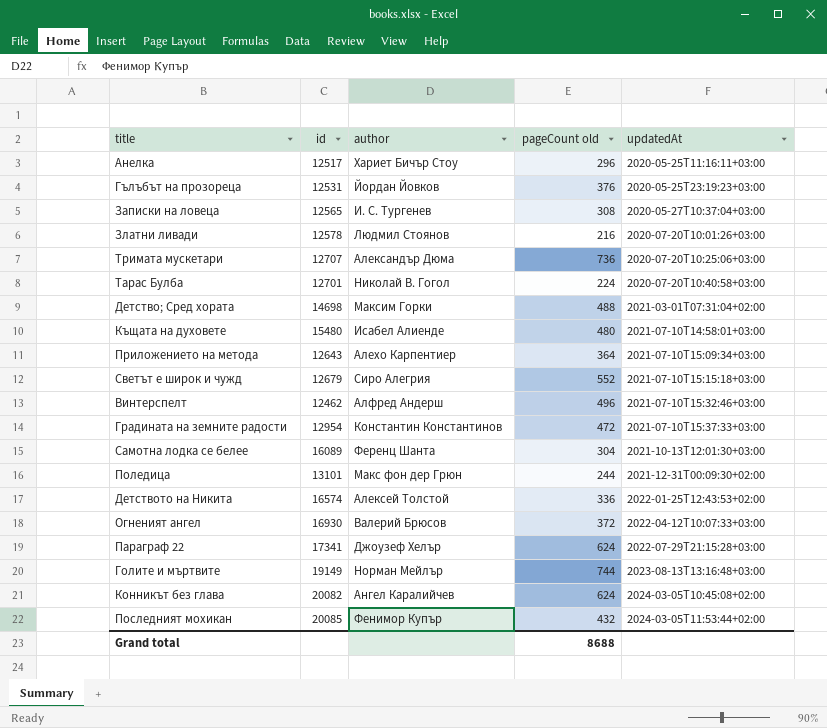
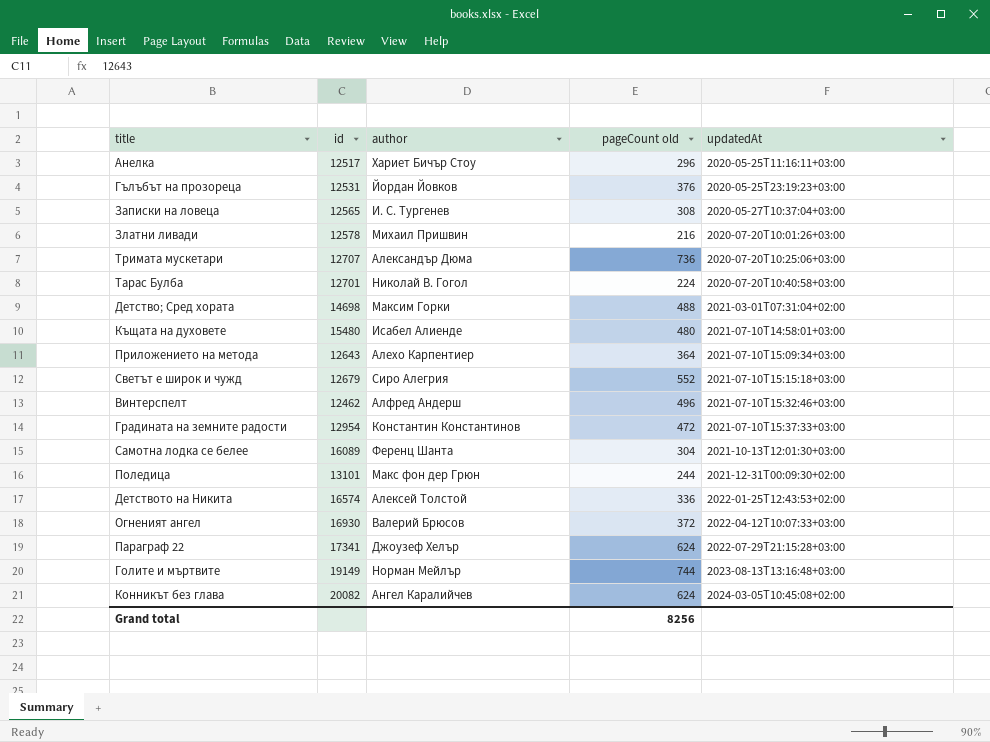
row Последният мохикан: 20085 | Фенимор Купър | 432 | 2024-03-05T11:53:44+02:00 -> none
Златни ливади | author: Людмил Стоянов -> Михаил Пришвин
Grand total | pageCount old: 8688 -> 8256

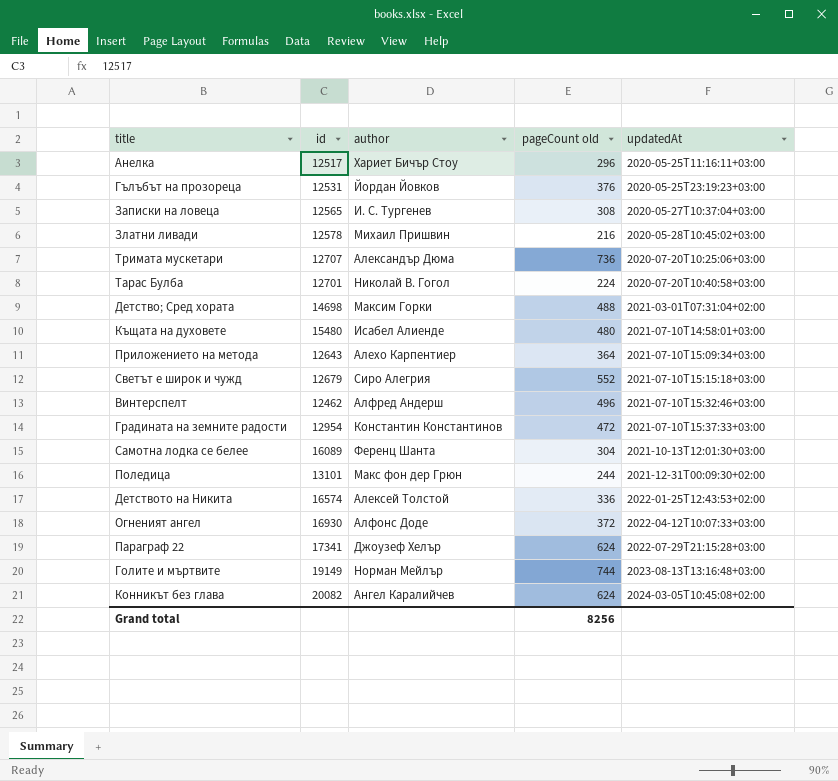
Златни ливади | updatedAt: 2020-07-20T10:01:26+03:00 -> 2020-05-28T10:45:02+03:00
Огненият ангел | author: Валерий Брюсов -> Алфонс Доде

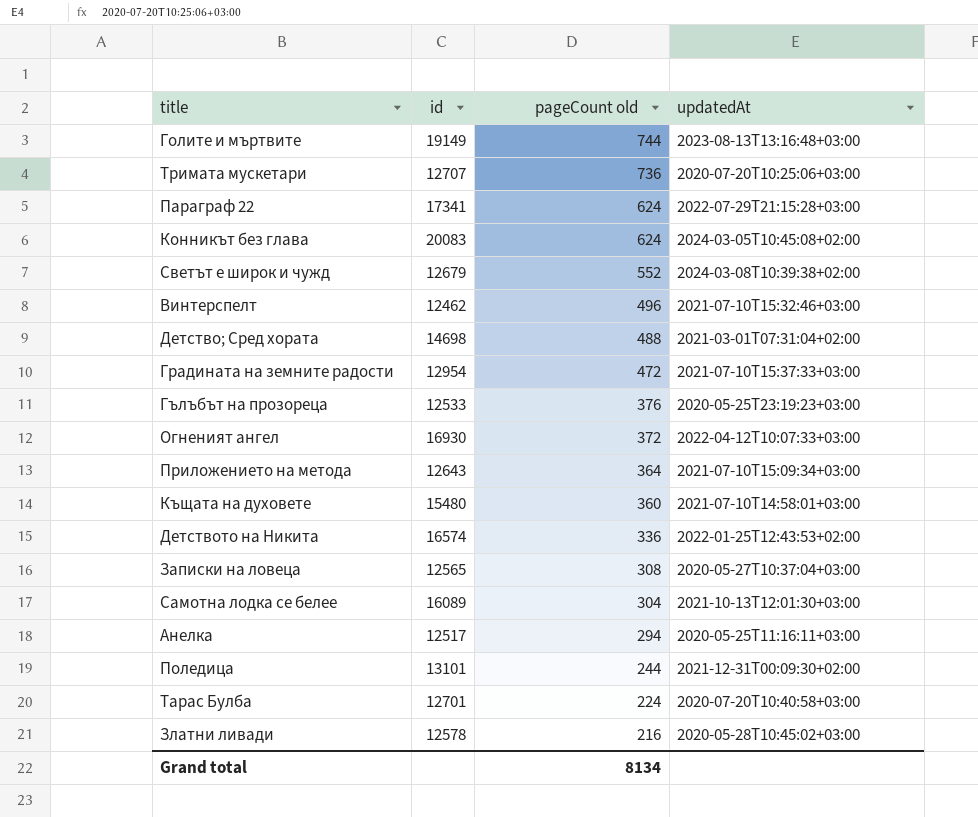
row order: updatedAt ascending -> pageCount old descending
column author | position: 3 -> none
Конникът без глава | id: 20082 -> 20083
Светът е широк и чужд | updatedAt: 2021-07-10T15:15:18+03:00 -> 2024-03-08T10:39:38+02:00
Гълъбът на прозореца | id: 12531 -> 12533
Къщата на духовете | pageCount old: 480 -> 360
Анелка | pageCount old: 296 -> 294
Grand total | pageCount old: 8256 -> 8134

